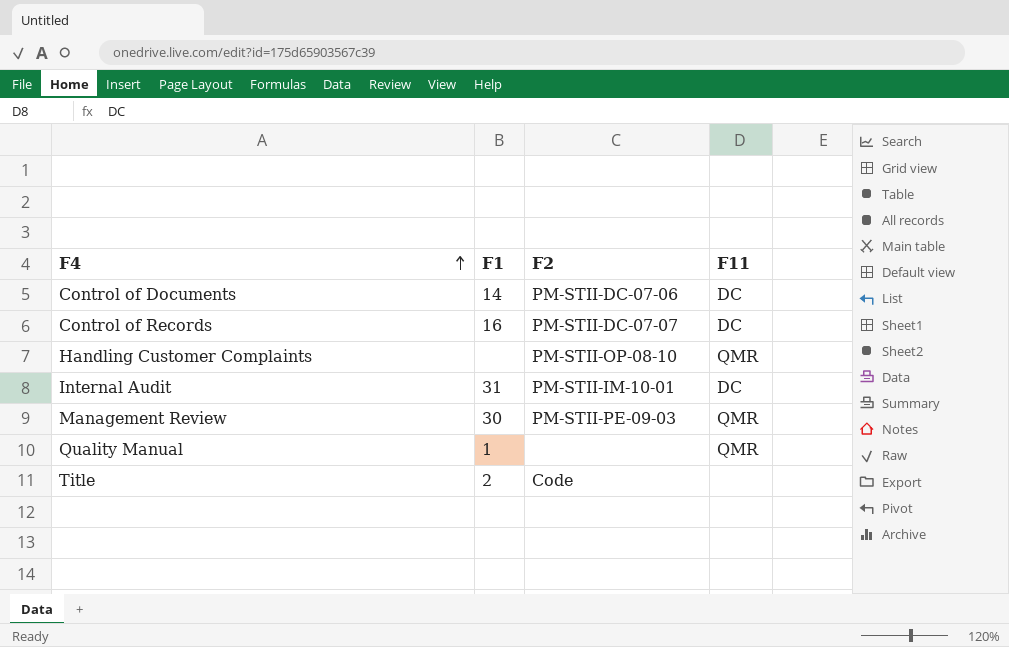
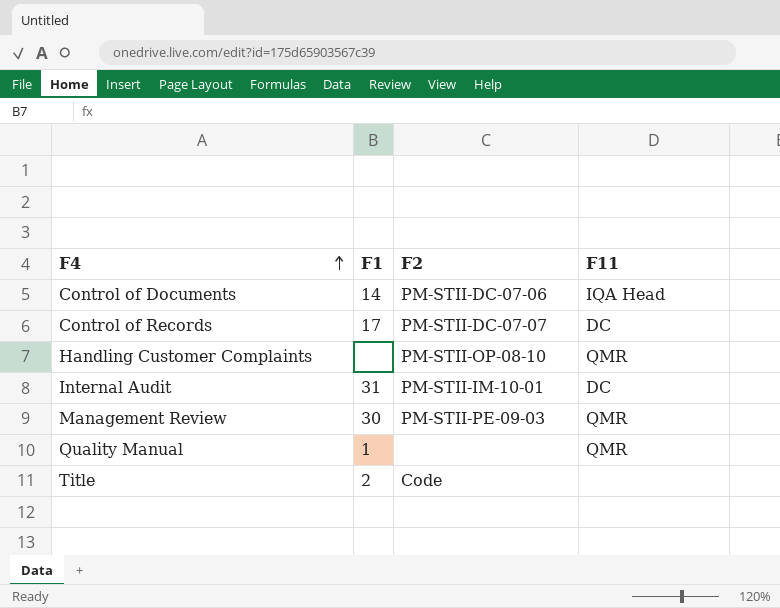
Control of Documents | F11: DC -> IQA Head
Control of Records | F1: 16 -> 17

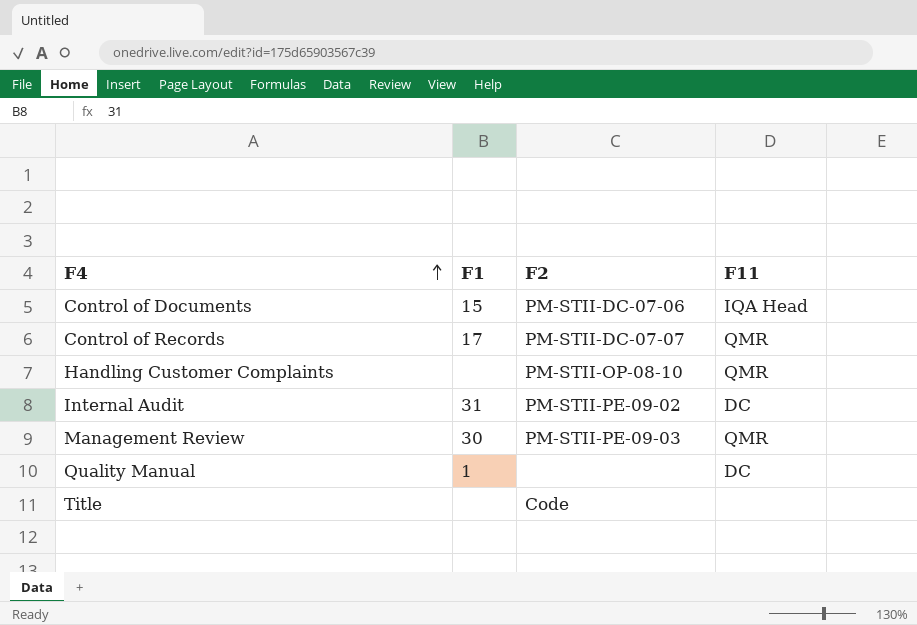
Control of Documents | F1: 14 -> 15
Control of Records | F11: DC -> QMR
Internal Audit | F2: PM-STII-IM-10-01 -> PM-STII-PE-09-02
Quality Manual | F11: QMR -> DC
Title | F1: 2 -> none

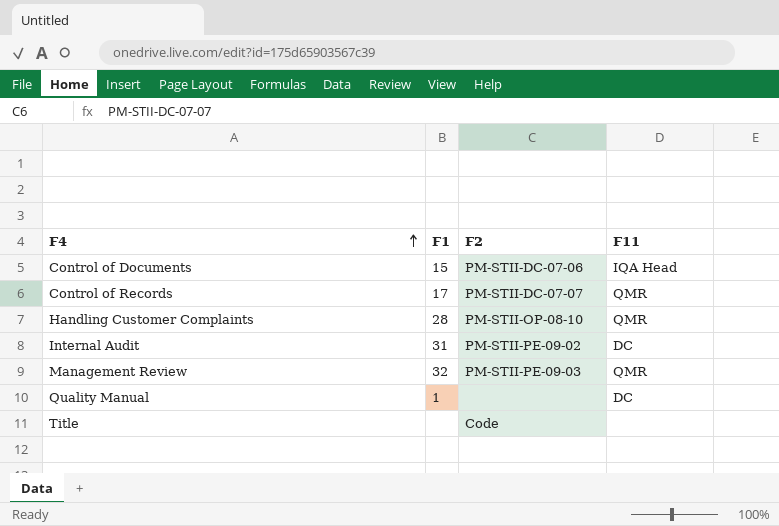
Handling Customer Complaints | F1: none -> 28
Management Review | F1: 30 -> 32

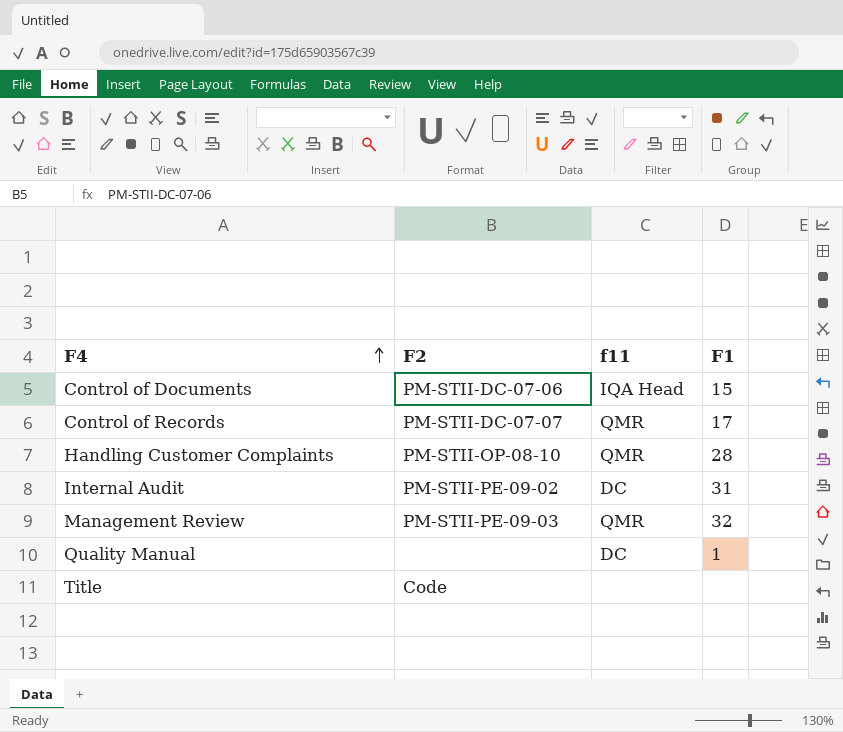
column name: F11 -> f11
column F1 | position: 2 -> 4

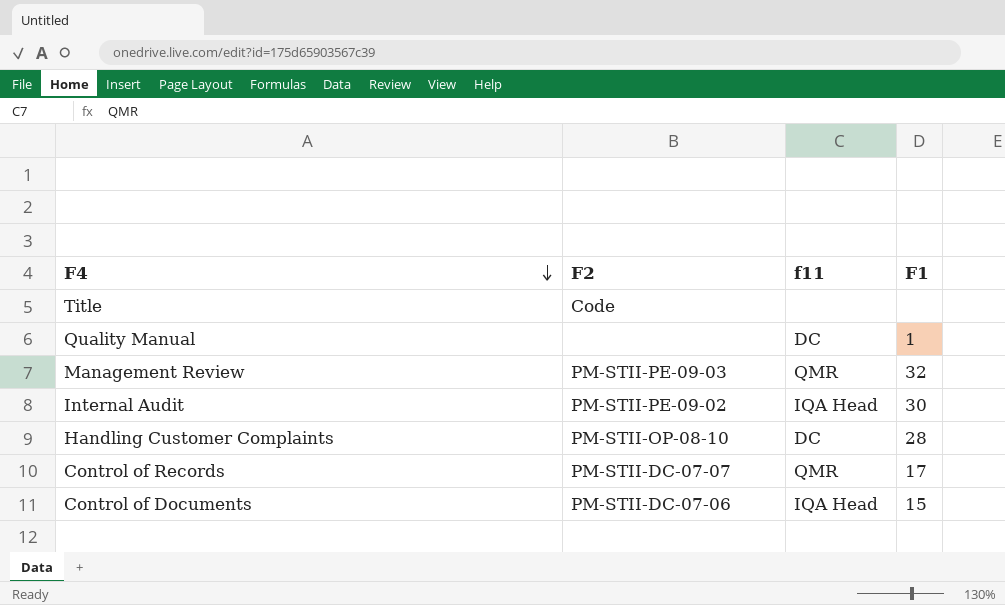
row order: F4 ascending -> F4 descending
Internal Audit | f11: DC -> IQA Head
Internal Audit | F1: 31 -> 30
Handling Customer Complaints | f11: QMR -> DC

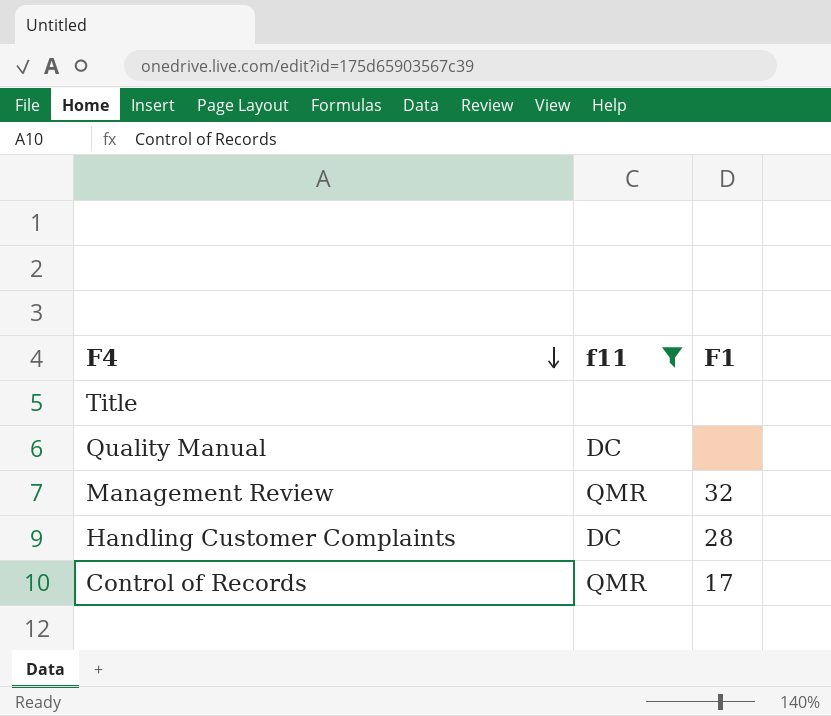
filter: none -> f11 != IQA Head
column F2 | position: 2 -> none
Quality Manual | F1: 1 -> none

